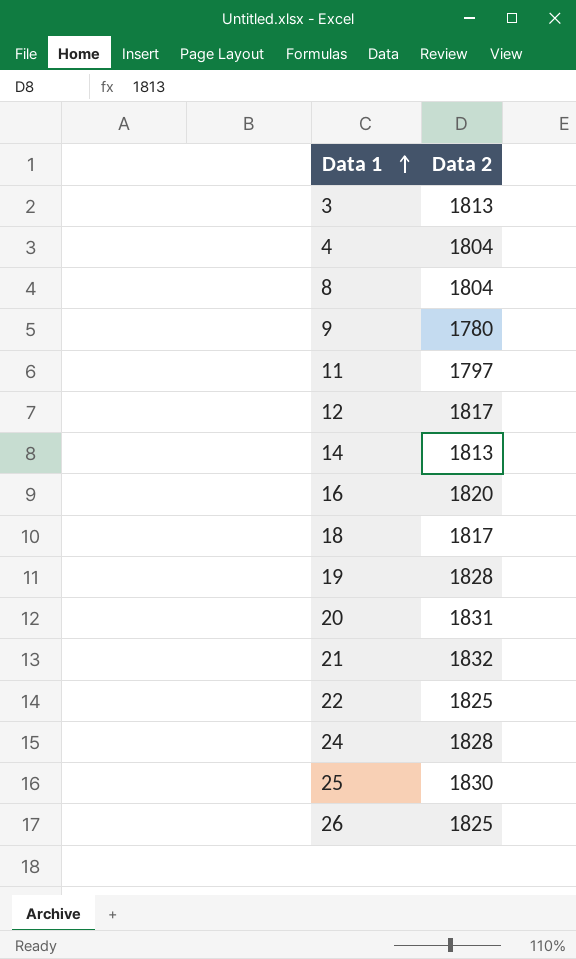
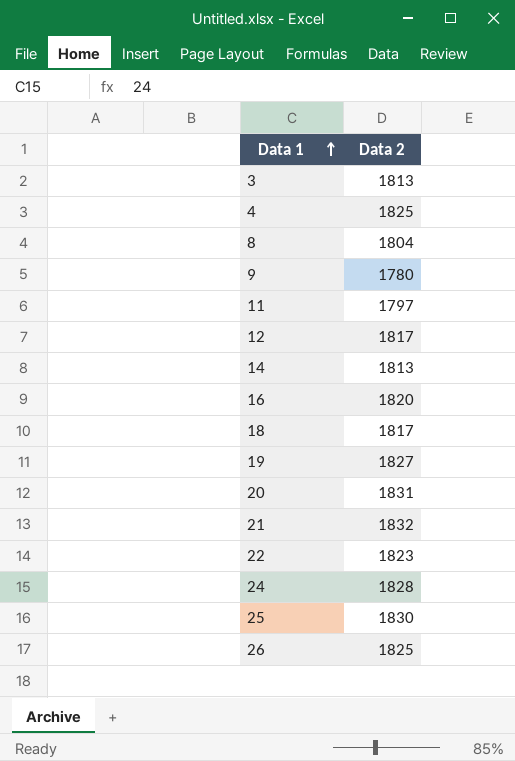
4 | Data 2: 1804 -> 1825
19 | Data 2: 1828 -> 1827
22 | Data 2: 1825 -> 1823

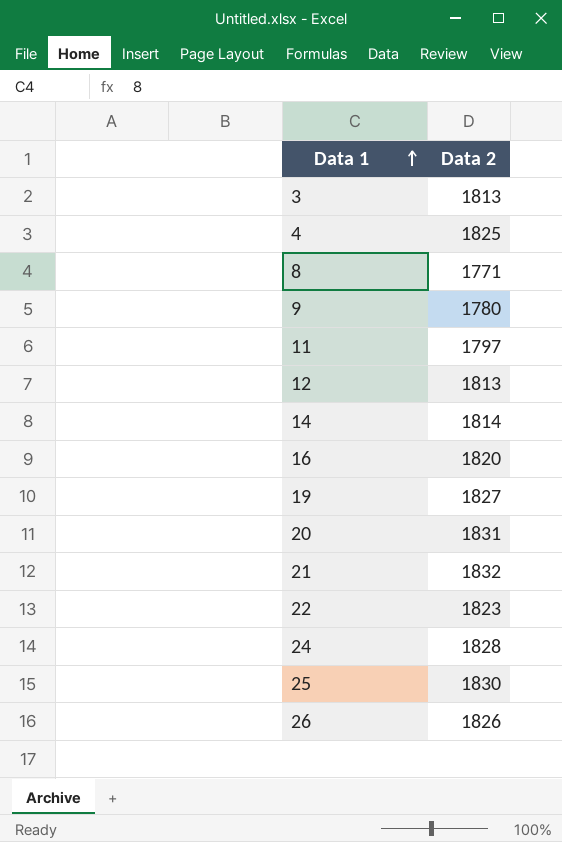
row 18: 1817 -> none
8 | Data 2: 1804 -> 1771
12 | Data 2: 1817 -> 1813
14 | Data 2: 1813 -> 1814
26 | Data 2: 1825 -> 1826

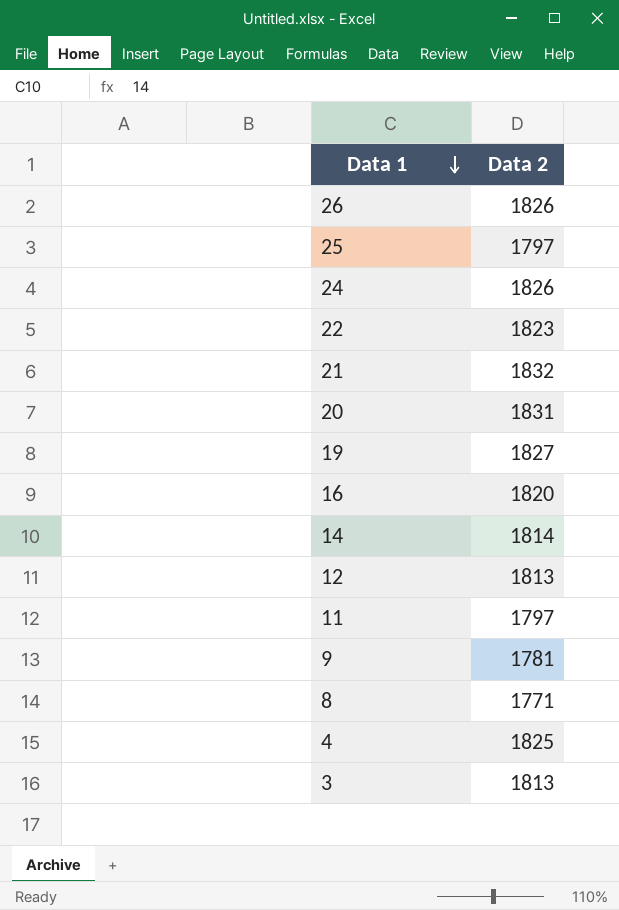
row order: Data 1 ascending -> Data 1 descending
25 | Data 2: 1830 -> 1797
24 | Data 2: 1828 -> 1826
9 | Data 2: 1780 -> 1781

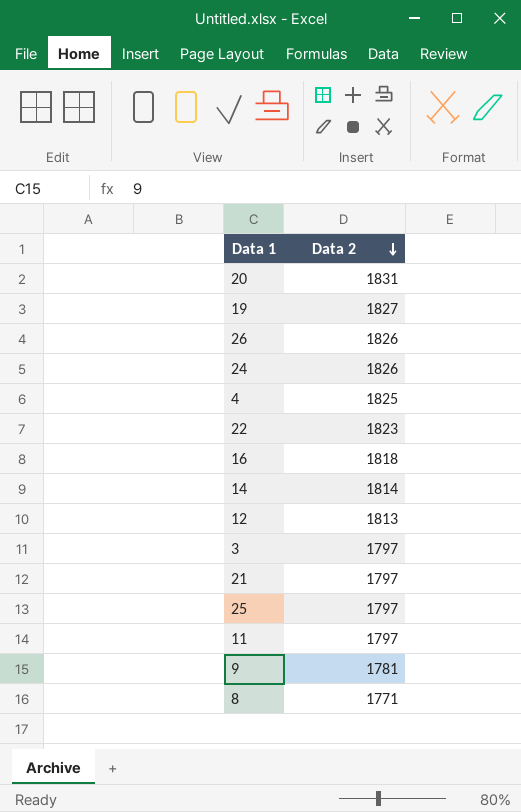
row order: Data 1 descending -> Data 2 descending
16 | Data 2: 1820 -> 1818
3 | Data 2: 1813 -> 1797
21 | Data 2: 1832 -> 1797

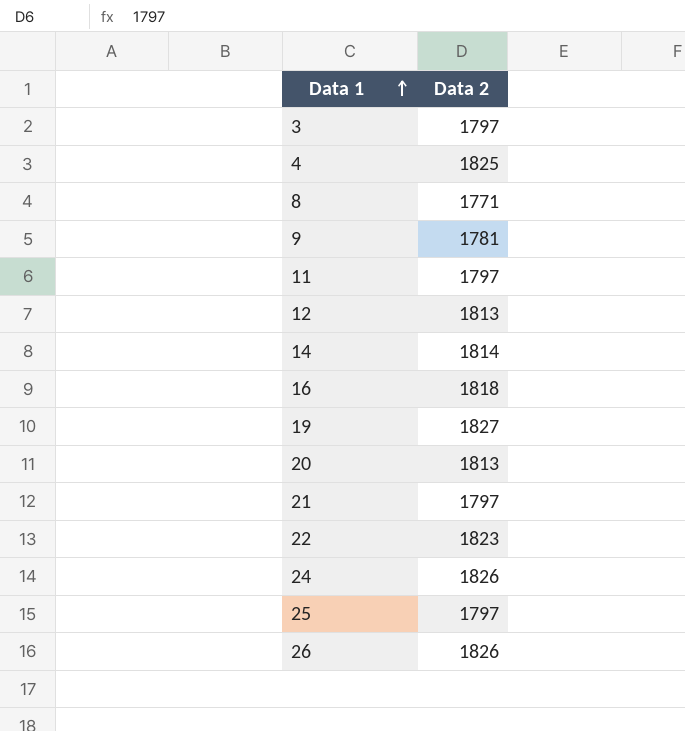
row order: Data 2 descending -> Data 1 ascending
20 | Data 2: 1831 -> 1813

